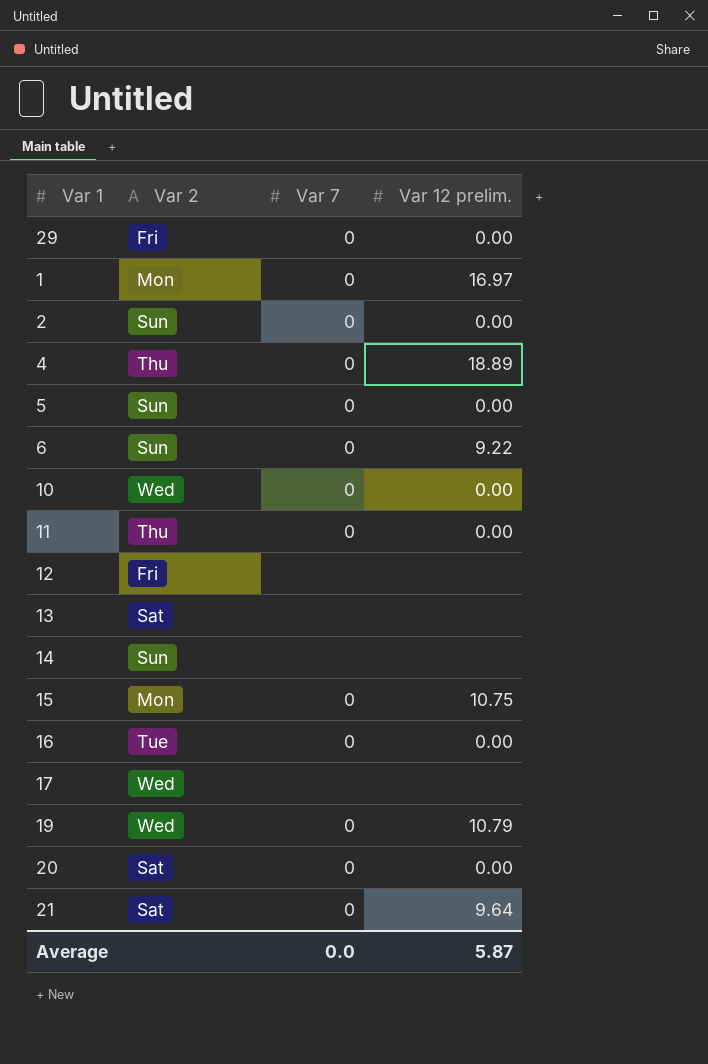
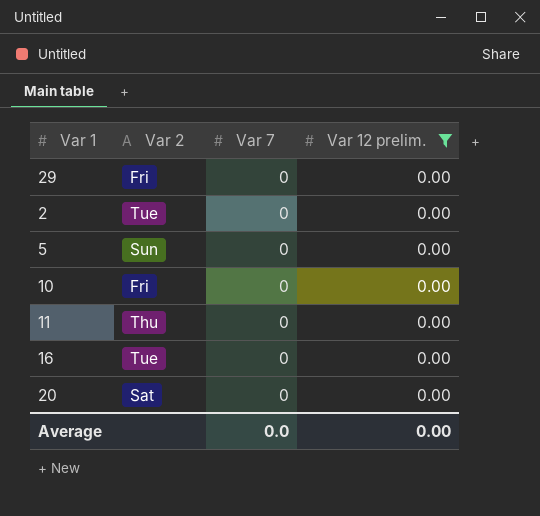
filter: none -> Var 12 prelim. = 0.00
2 | Var 2: Sun -> Tue
10 | Var 2: Wed -> Fri
Average | Var 12 prelim.: 5.87 -> 0.00

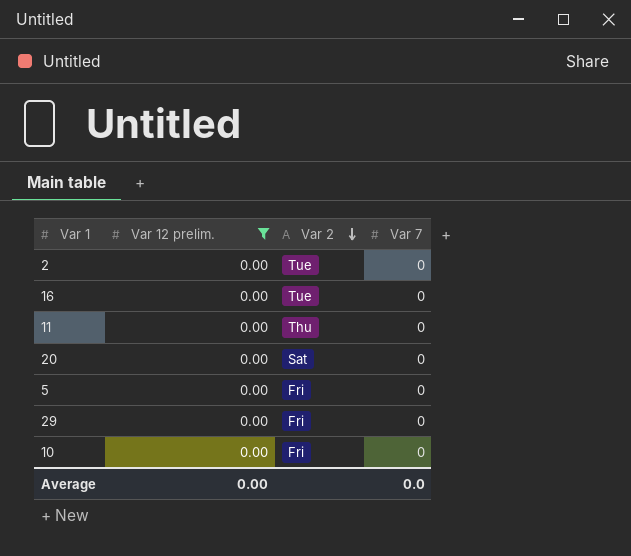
row order: none -> Var 2 descending
column Var 12 prelim. | position: 4 -> 2
5 | Var 2: Sun -> Fri

